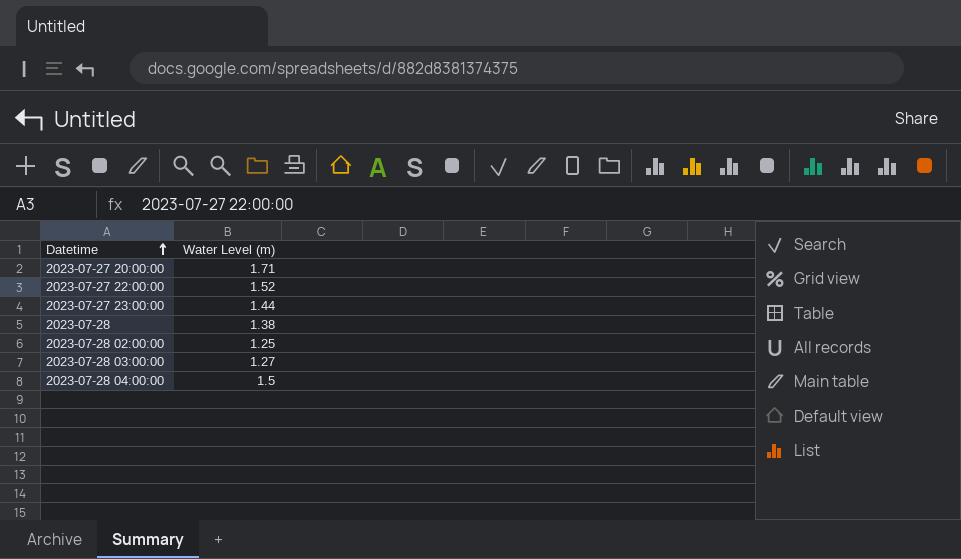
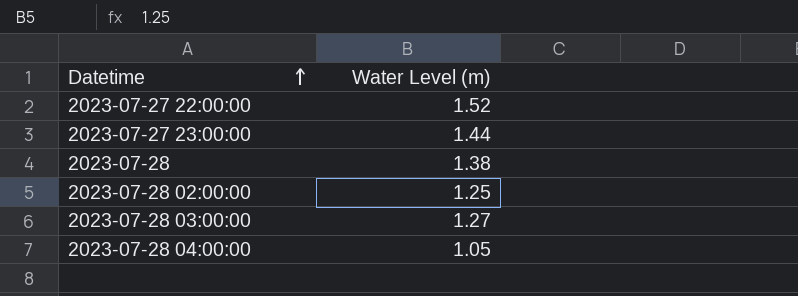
row 2023-07-27 20:00:00: 1.71 -> none
2023-07-28 04:00:00 | Water Level (m): 1.5 -> 1.05

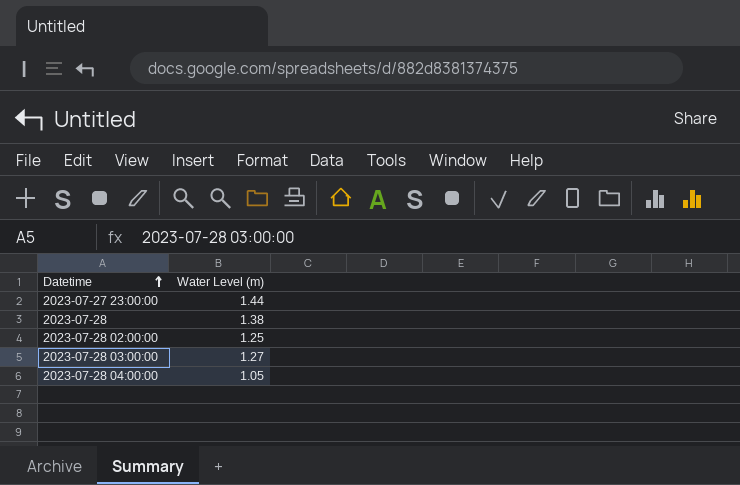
row 2023-07-27 22:00:00: 1.52 -> none

